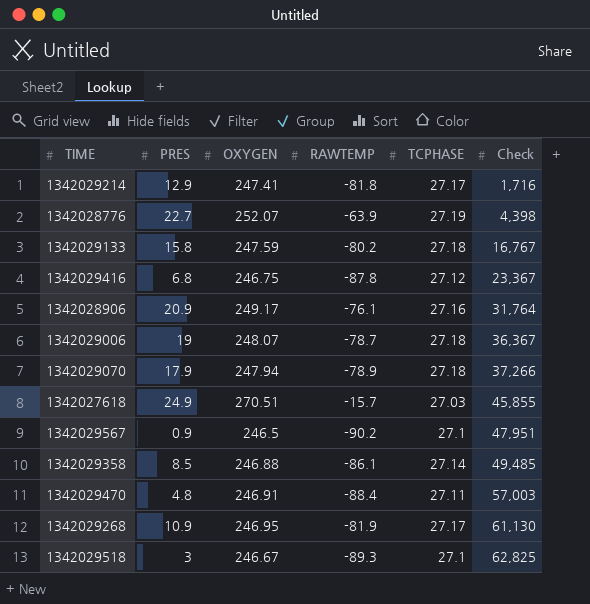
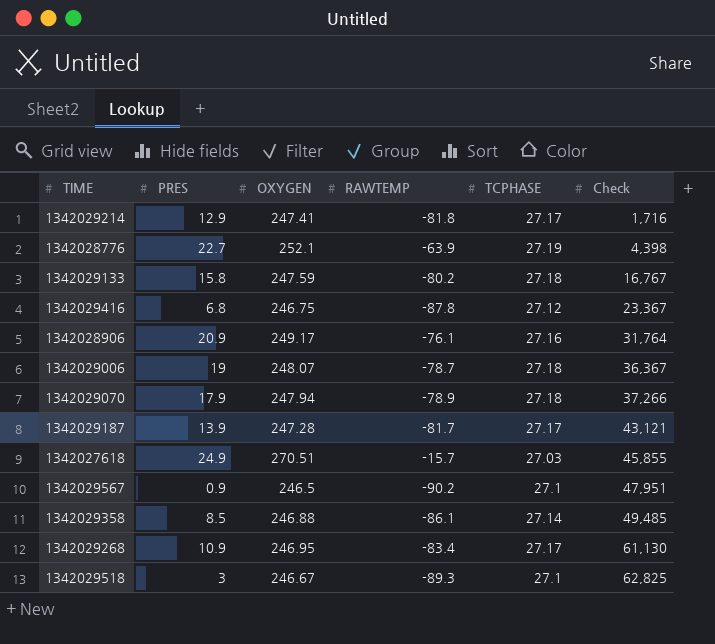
row 1342029470: 4.8 | 246.91 | -88.4 | 27.11 | 57,003 -> none
1342028776 | OXYGEN: 252.07 -> 252.1
row 1342029187: none -> 13.9 | 247.28 | -81.7 | 27.17 | 43,121
1342029268 | RAWTEMP: -81.9 -> -83.4

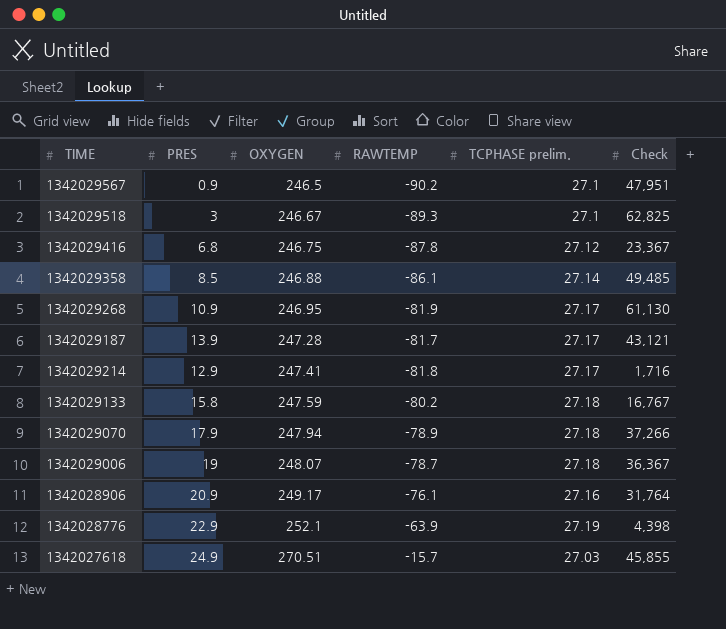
row order: Check ascending -> OXYGEN ascending
column name: TCPHASE -> TCPHASE prelim.
1342029268 | RAWTEMP: -83.4 -> -81.9
1342028776 | PRES: 22.7 -> 22.9

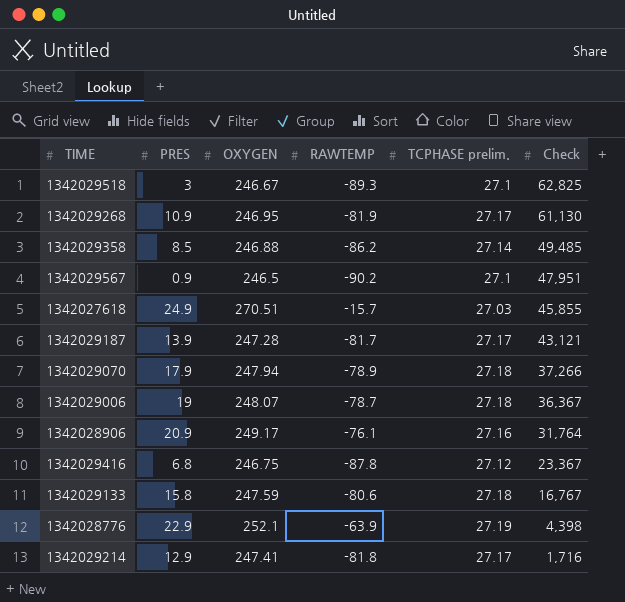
row order: OXYGEN ascending -> Check descending
1342029358 | RAWTEMP: -86.1 -> -86.2
1342029133 | RAWTEMP: -80.2 -> -80.6

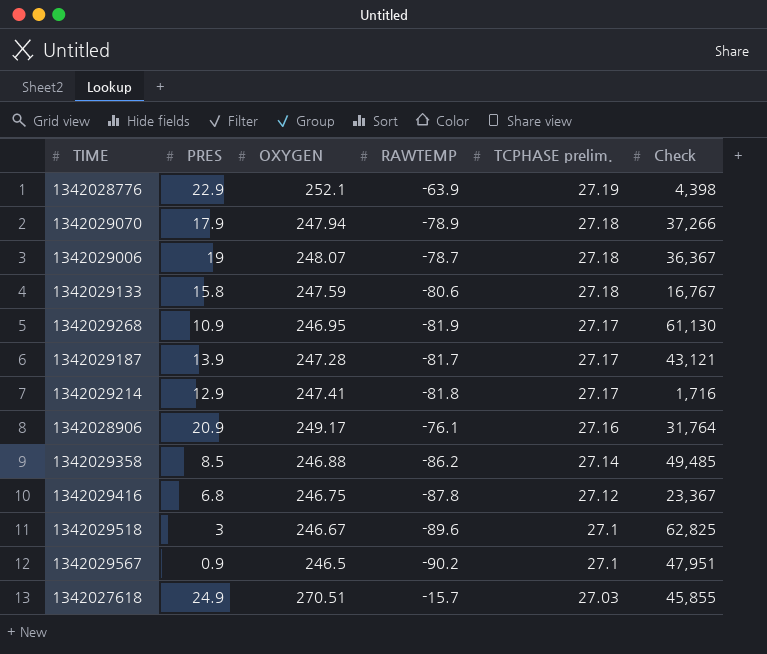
row order: Check descending -> TCPHASE prelim. descending
1342029518 | RAWTEMP: -89.3 -> -89.6

